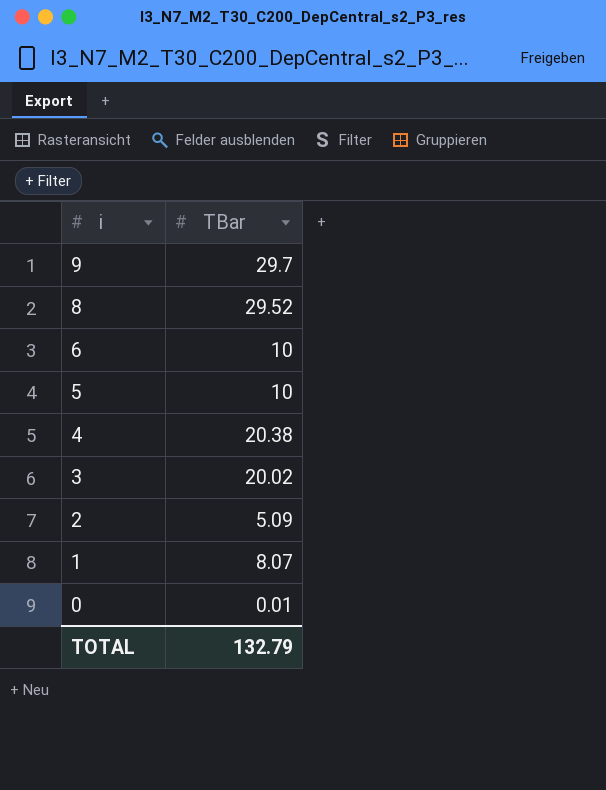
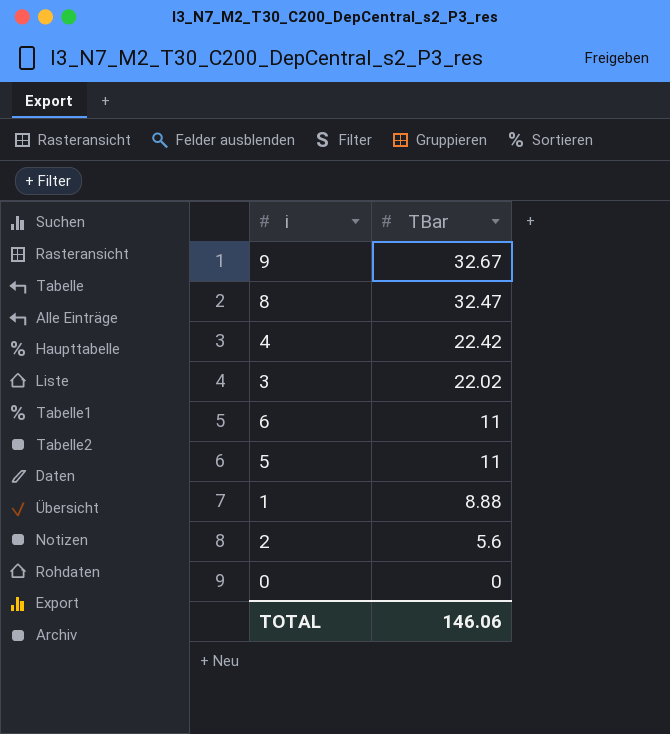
row order: i descending -> TBar descending
9 | TBar: 29.7 -> 32.67
8 | TBar: 29.52 -> 32.47
4 | TBar: 20.38 -> 22.42
3 | TBar: 20.02 -> 22.02
6 | TBar: 10 -> 11
5 | TBar: 10 -> 11
1 | TBar: 8.07 -> 8.88
2 | TBar: 5.09 -> 5.6
0 | TBar: 0.01 -> 0
TOTAL | TBar: 132.79 -> 146.06

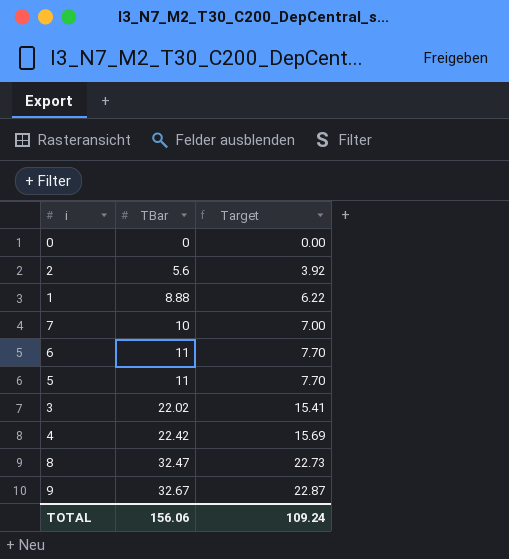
row order: TBar descending -> TBar ascending
column Target | formula: none -> [TBar] * 0.7
row 7: none -> 10 | 7.00
TOTAL | TBar: 146.06 -> 156.06

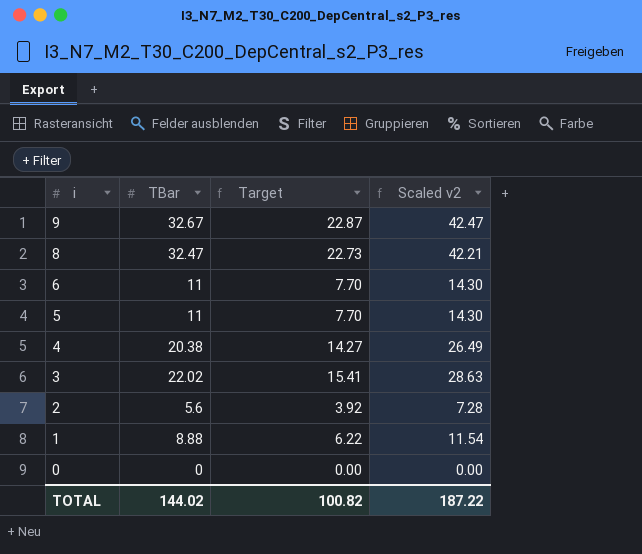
row order: TBar ascending -> i descending
column Scaled v2 | formula: none -> [TBar] * 1.3
row 7: 10 | 7.00 -> none
4 | TBar: 22.42 -> 20.38
4 | Target: 15.69 -> 14.27
TOTAL | TBar: 156.06 -> 144.02
TOTAL | Target: 109.24 -> 100.82

